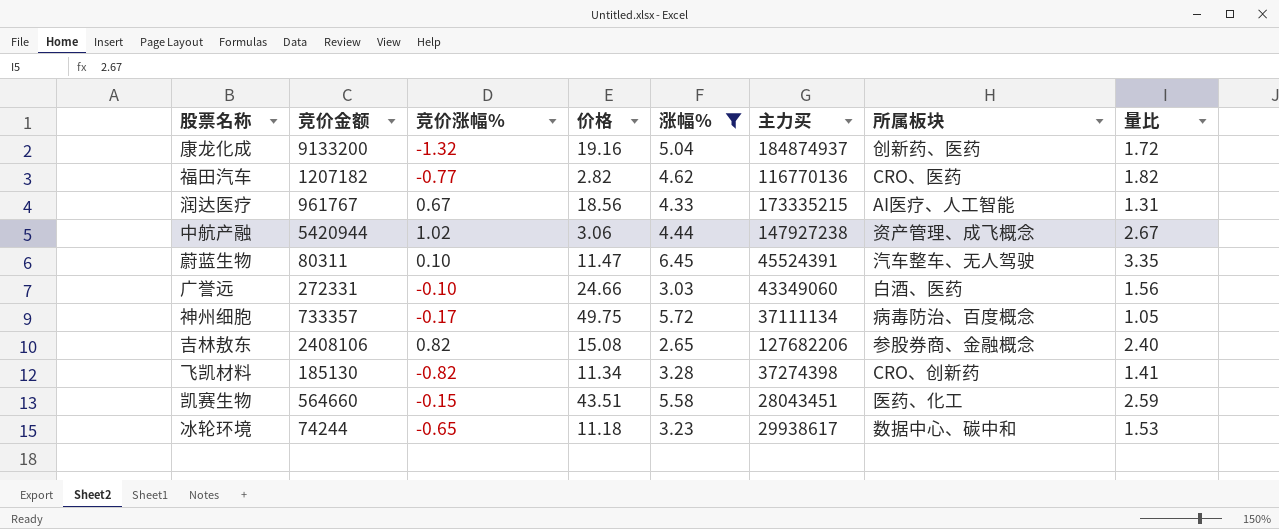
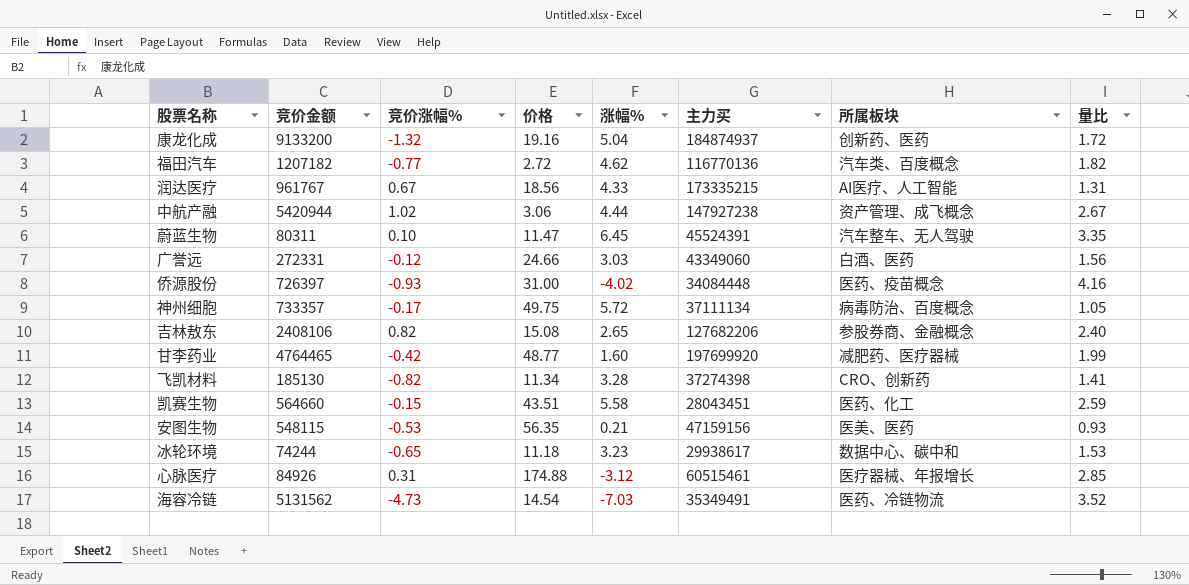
filter: 涨幅% >= 2.65 -> none
福田汽车 | 价格: 2.82 -> 2.72
福田汽车 | 所属板块: CRO、医药 -> 汽车类、百度概念
广誉远 | 竞价涨幅%: -0.10 -> -0.12

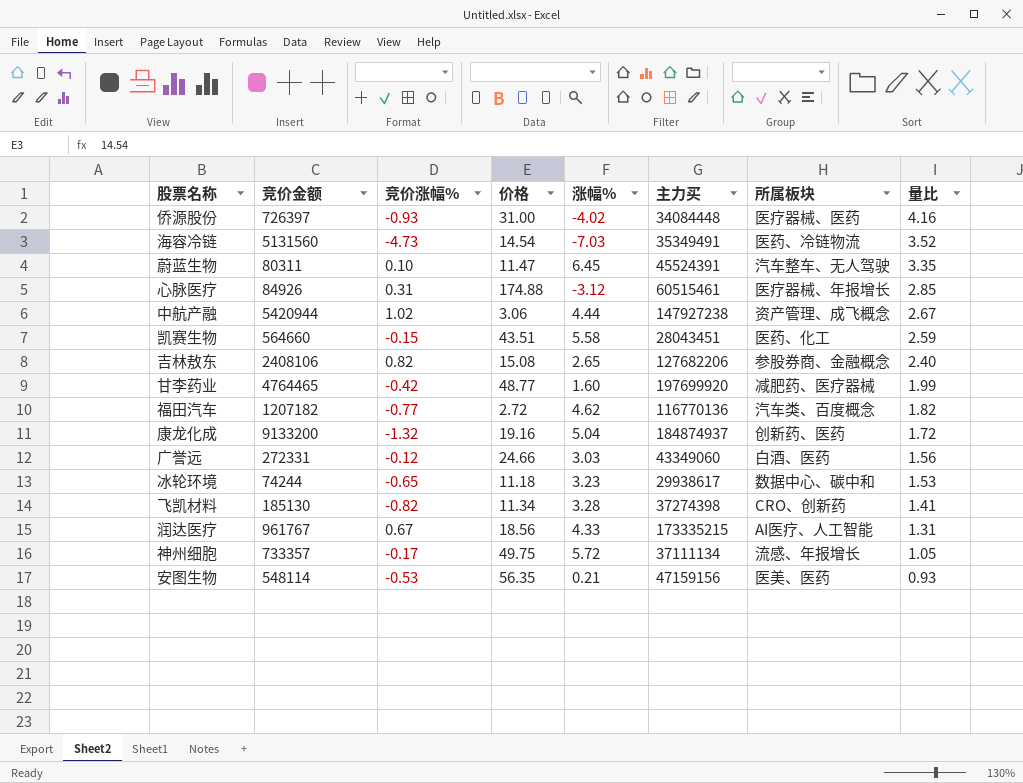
row order: none -> 量比 descending
侨源股份 | 所属板块: 医药、疫苗概念 -> 医疗器械、医药
海容冷链 | 竞价金额: 5131562 -> 5131560
神州细胞 | 所属板块: 病毒防治、百度概念 -> 流感、年报增长
安图生物 | 竞价金额: 548115 -> 548114

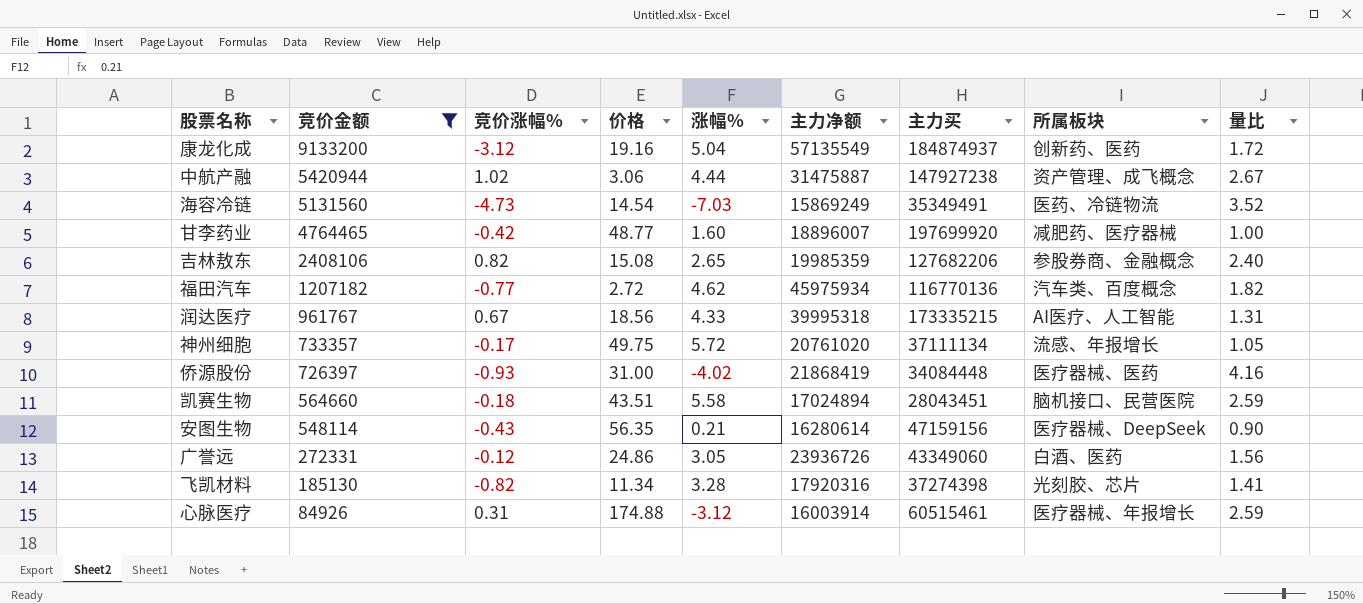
filter: none -> 竞价金额 >= 84926
row order: 量比 descending -> 竞价金额 descending
column 主力净额 | position: none -> 6
康龙化成 | 竞价涨幅%: -1.32 -> -3.12
甘李药业 | 量比: 1.99 -> 1.00
凯赛生物 | 竞价涨幅%: -0.15 -> -0.18
凯赛生物 | 所属板块: 医药、化工 -> 脑机接口、民营医院
安图生物 | 竞价涨幅%: -0.53 -> -0.43
安图生物 | 所属板块: 医美、医药 -> 医疗器械、DeepSeek
安图生物 | 量比: 0.93 -> 0.90
广誉远 | 价格: 24.66 -> 24.86
广誉远 | 涨幅%: 3.03 -> 3.05
飞凯材料 | 所属板块: CRO、创新药 -> 光刻胶、芯片
心脉医疗 | 量比: 2.85 -> 2.59

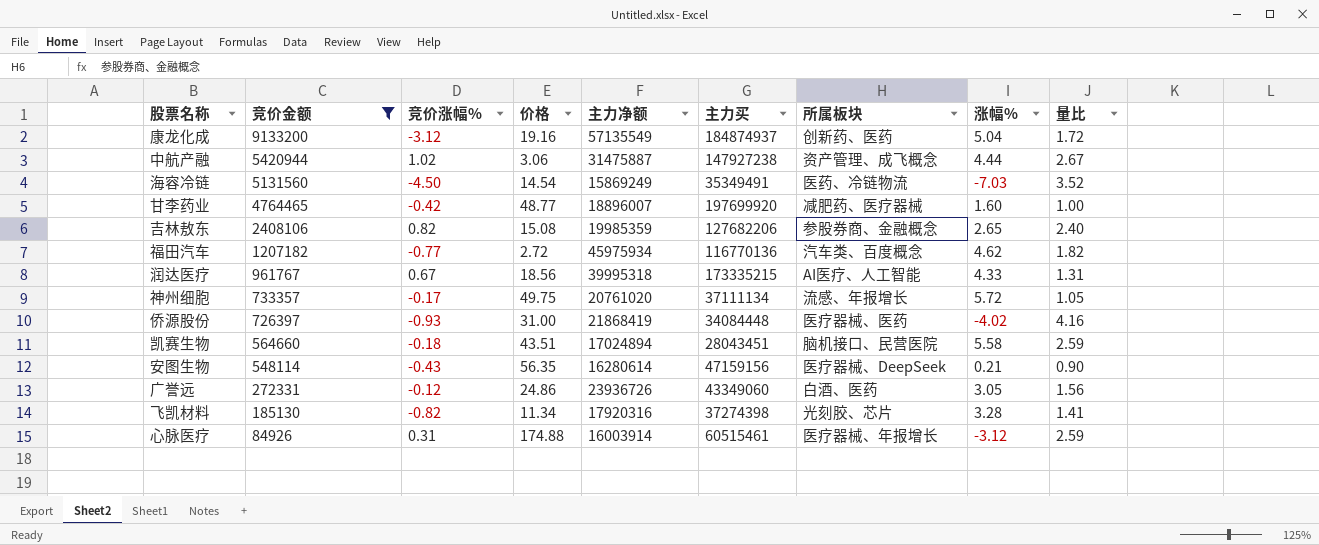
column 涨幅% | position: 5 -> 8
海容冷链 | 竞价涨幅%: -4.73 -> -4.50

